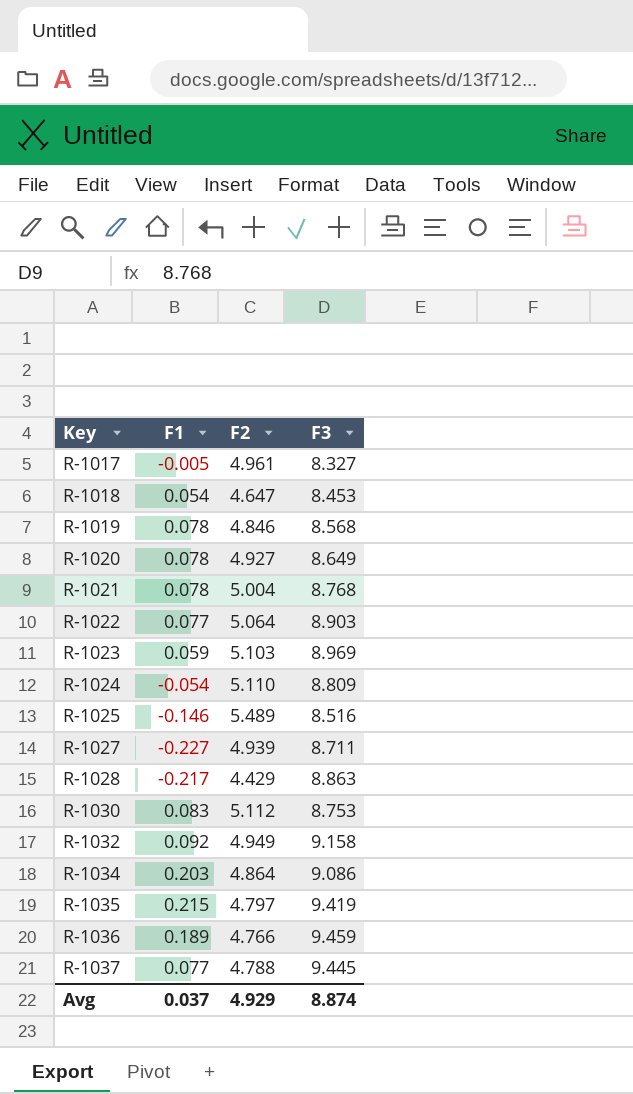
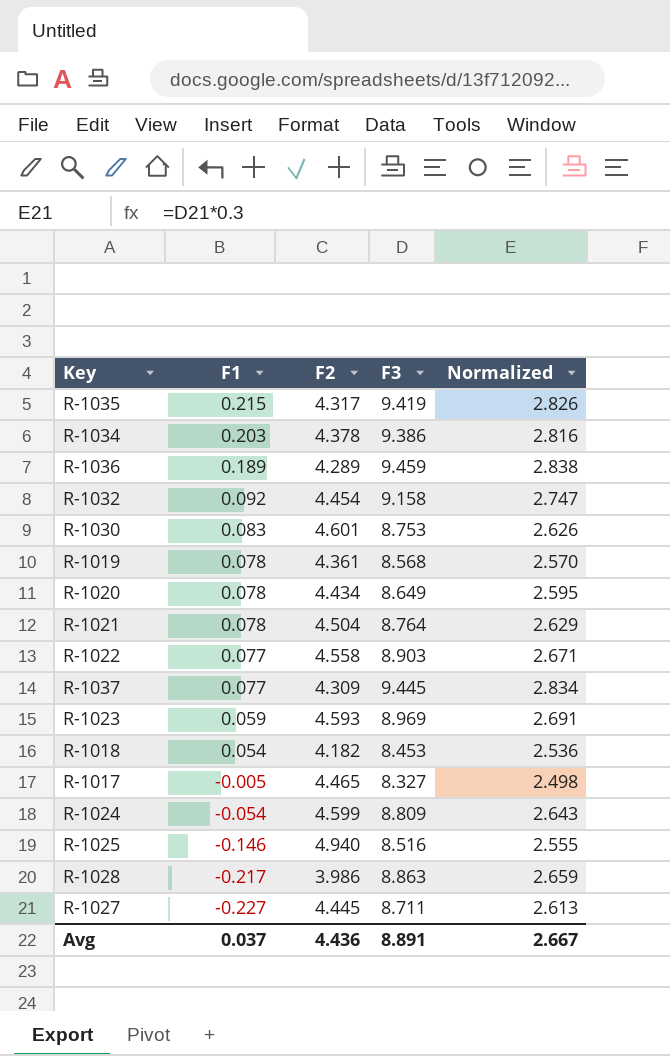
row order: Key ascending -> F1 descending
column Normalized | formula: none -> [F3] * 0.3
R-1035 | F2: 4.797 -> 4.317
R-1034 | F2: 4.864 -> 4.378
R-1034 | F3: 9.086 -> 9.386
R-1036 | F2: 4.766 -> 4.289
R-1032 | F2: 4.949 -> 4.454
R-1030 | F2: 5.112 -> 4.601
R-1019 | F2: 4.846 -> 4.361
R-1020 | F2: 4.927 -> 4.434
R-1021 | F2: 5.004 -> 4.504
R-1021 | F3: 8.768 -> 8.764
R-1022 | F2: 5.064 -> 4.558
R-1037 | F2: 4.788 -> 4.309
R-1023 | F2: 5.103 -> 4.593
R-1018 | F2: 4.647 -> 4.182
R-1017 | F2: 4.961 -> 4.465
R-1024 | F2: 5.110 -> 4.599
R-1025 | F2: 5.489 -> 4.940
R-1028 | F2: 4.429 -> 3.986
R-1027 | F2: 4.939 -> 4.445
Avg | F2: 4.929 -> 4.436
Avg | F3: 8.874 -> 8.891

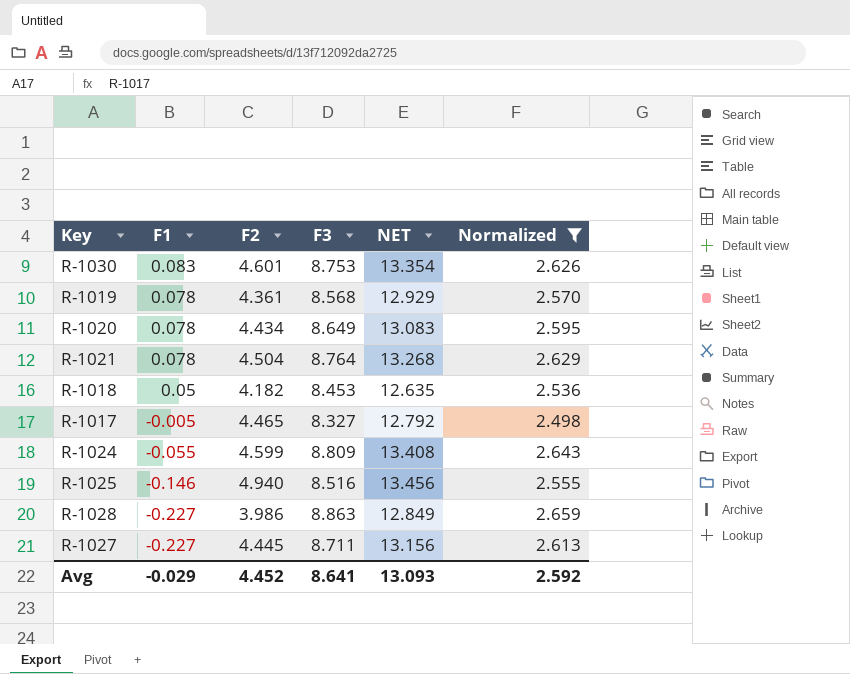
filter: none -> Normalized <= 2.659
column NET | formula: none -> [F2] + [F3]
R-1018 | F1: 0.054 -> 0.05
R-1024 | F1: -0.054 -> -0.055
R-1028 | F1: -0.217 -> -0.227
Avg | F1: 0.037 -> -0.029
Avg | F2: 4.436 -> 4.452
Avg | F3: 8.891 -> 8.641
Avg | Normalized: 2.667 -> 2.592

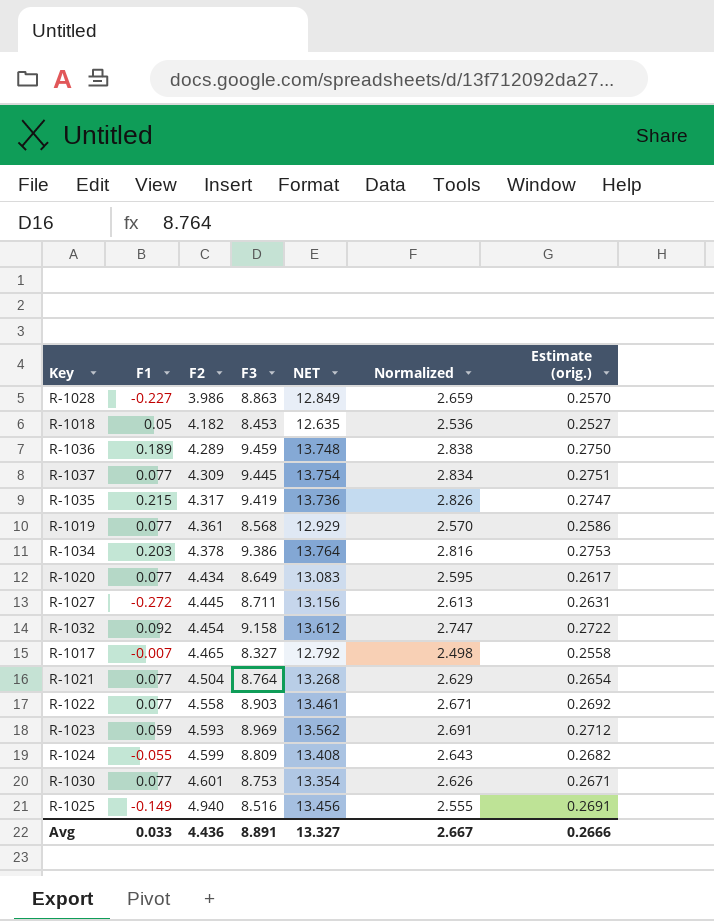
filter: Normalized <= 2.659 -> none
row order: F1 descending -> F2 ascending
column Estimate (orig.) | formula: none -> [NET] * 0.02
R-1019 | F1: 0.078 -> 0.077
R-1020 | F1: 0.078 -> 0.077
R-1027 | F1: -0.227 -> -0.272
R-1017 | F1: -0.005 -> -0.007
R-1021 | F1: 0.078 -> 0.077
R-1030 | F1: 0.083 -> 0.077
R-1025 | F1: -0.146 -> -0.149
Avg | F1: -0.029 -> 0.033
Avg | F2: 4.452 -> 4.436
Avg | F3: 8.641 -> 8.891
Avg | NET: 13.093 -> 13.327
Avg | Normalized: 2.592 -> 2.667

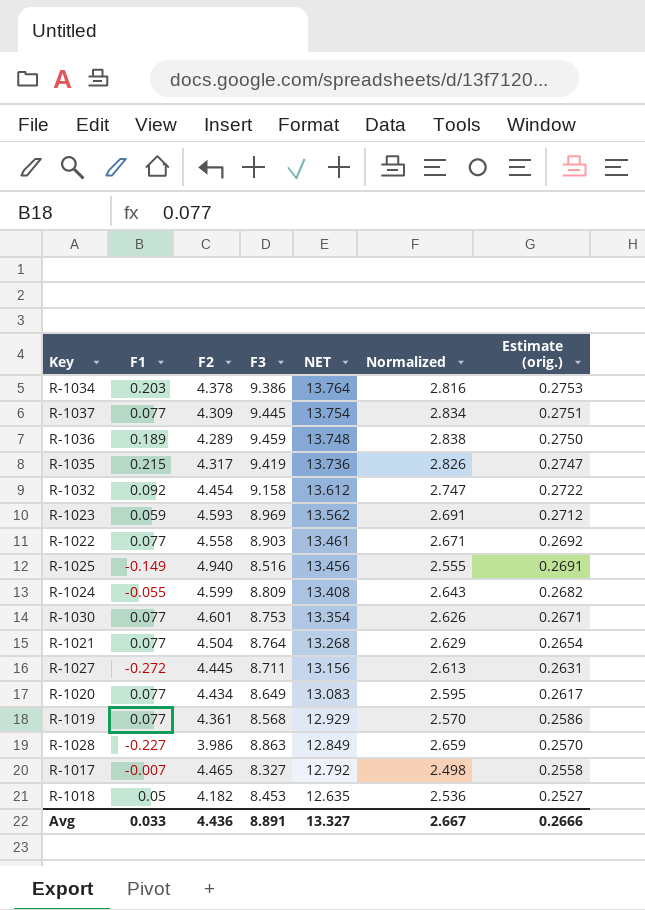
row order: F2 ascending -> NET descending

